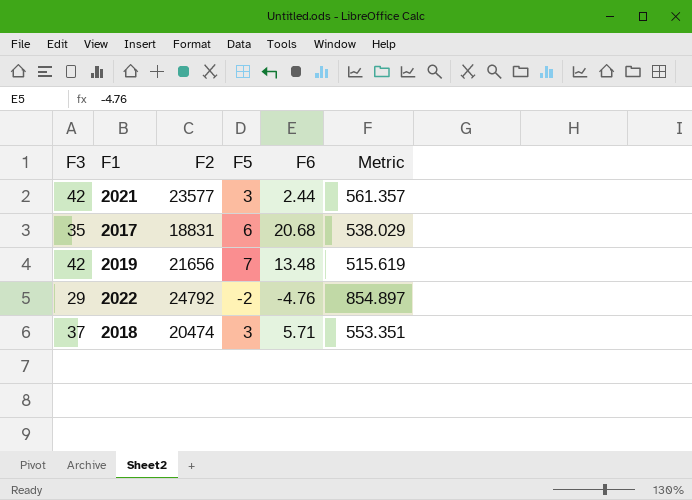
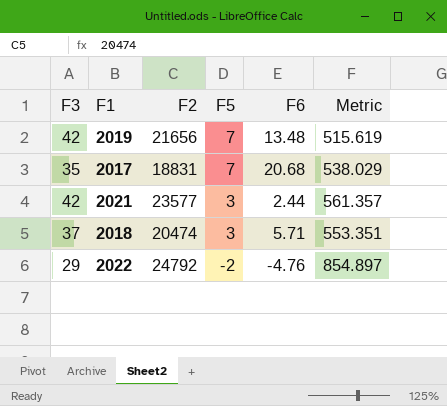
row order: none -> F5 descending
2017 | F5: 6 -> 7

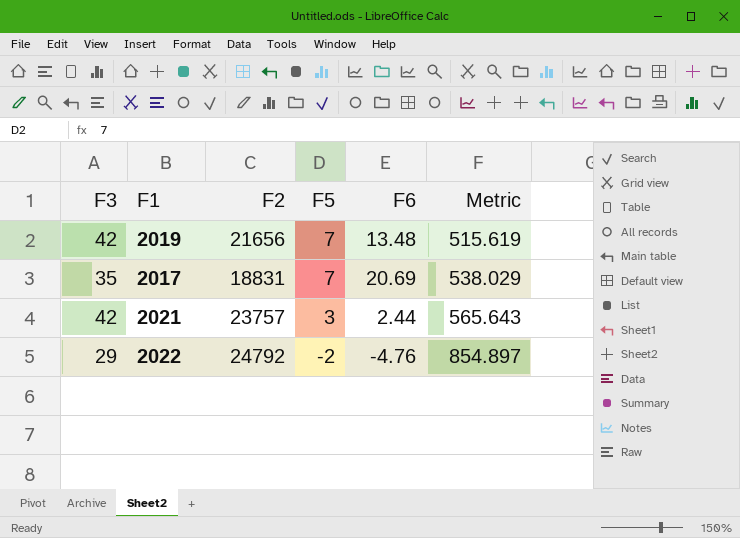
row 2018: 37 | 20474 | 3 | 5.71 | 553.351 -> none
2017 | F6: 20.68 -> 20.69
2021 | F2: 23577 -> 23757
2021 | Metric: 561.357 -> 565.643

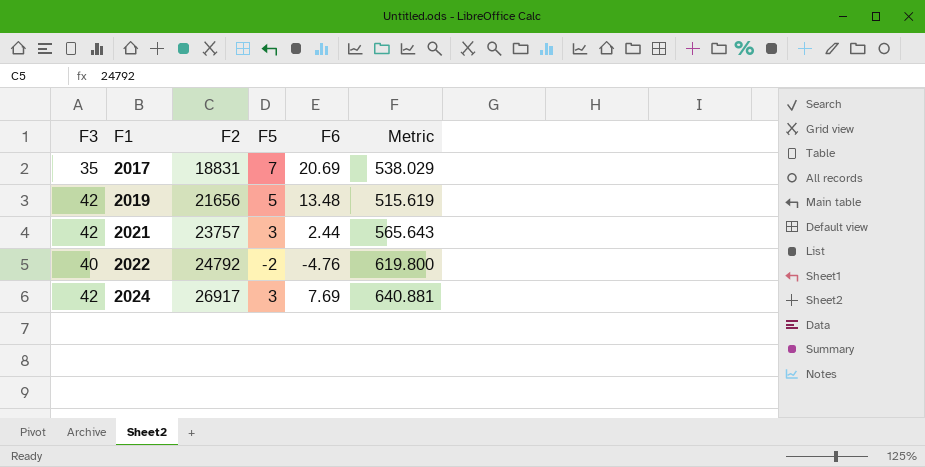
row order: F5 descending -> F1 ascending
2019 | F5: 7 -> 5
2022 | F3: 29 -> 40
2022 | Metric: 854.897 -> 619.800
row 2024: none -> 42 | 26917 | 3 | 7.69 | 640.881

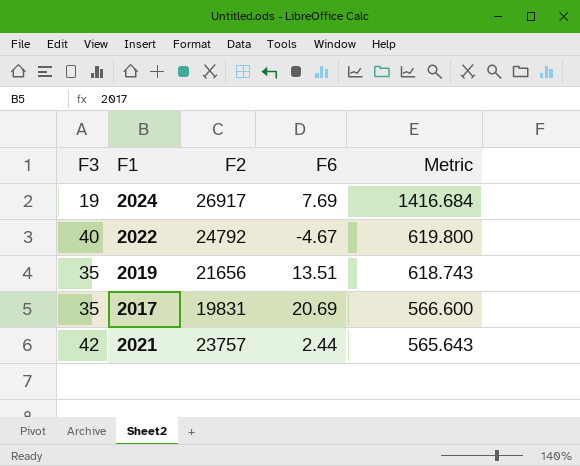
row order: F1 ascending -> Metric descending
column F5 | position: 4 -> none
2024 | F3: 42 -> 19
2024 | Metric: 640.881 -> 1416.684
2022 | F6: -4.76 -> -4.67
2019 | F3: 42 -> 35
2019 | F6: 13.48 -> 13.51
2019 | Metric: 515.619 -> 618.743
2017 | F2: 18831 -> 19831
2017 | Metric: 538.029 -> 566.600

